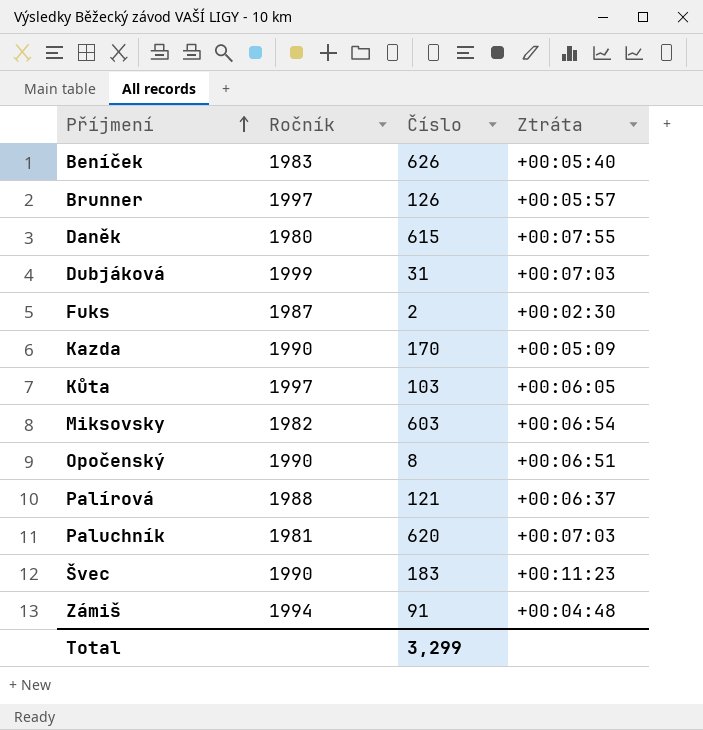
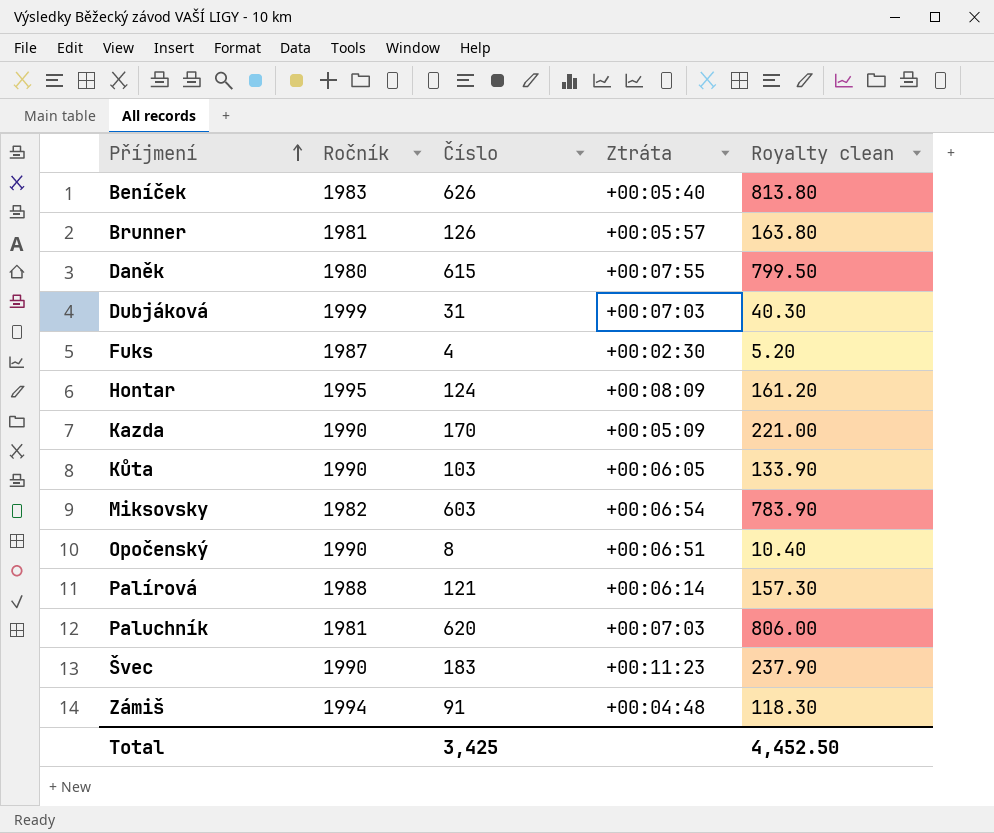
column Royalty clean | formula: none -> [Číslo] * 1.3
Brunner | Ročník: 1997 -> 1981
Fuks | Číslo: 2 -> 4
row Hontar: none -> 1995 | 124 | +00:08:09 | 161.20
Kůta | Ročník: 1997 -> 1990
Palírová | Ztráta: +00:06:37 -> +00:06:14
Total | Číslo: 3,299 -> 3,425

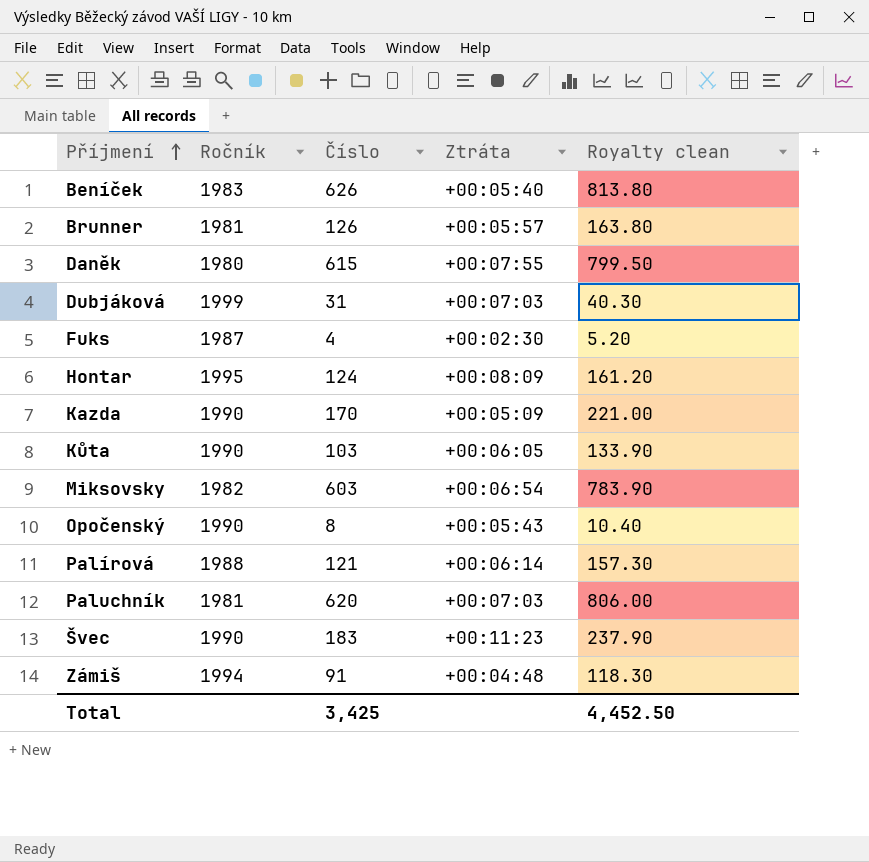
Opočenský | Ztráta: +00:06:51 -> +00:05:43

